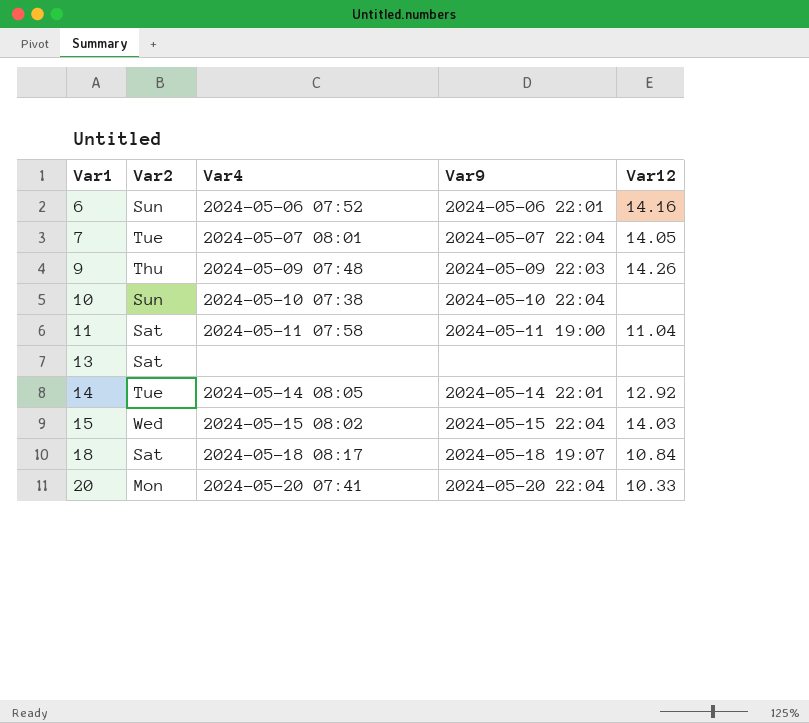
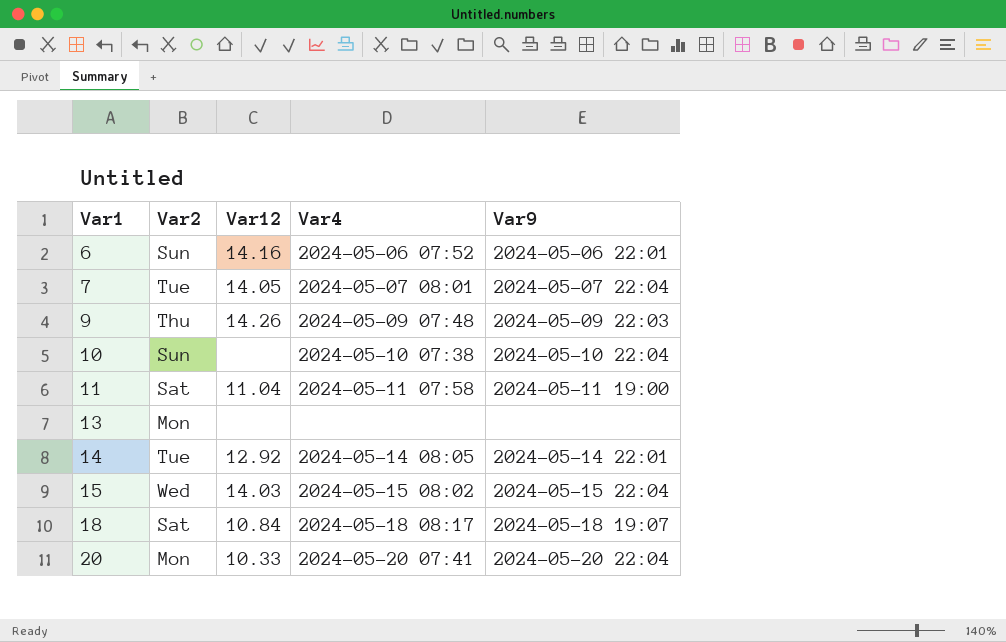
column Var12 | position: 5 -> 3
13 | Var2: Sat -> Mon

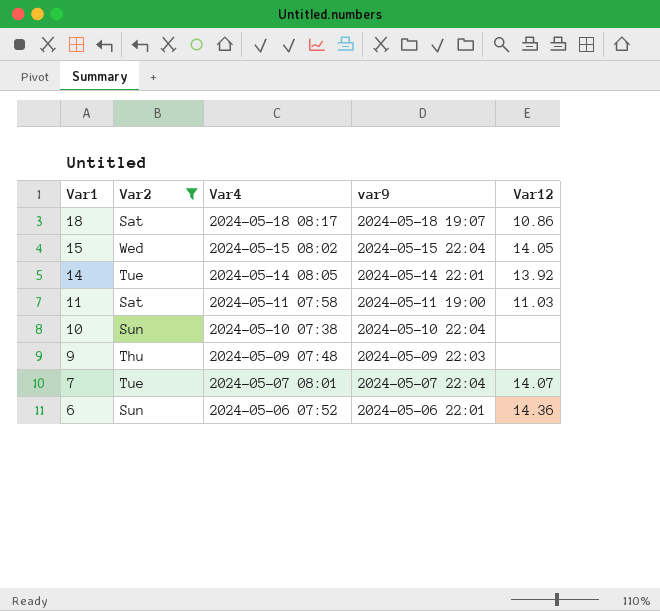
filter: none -> Var2 != Mon
row order: Var1 ascending -> Var1 descending
column name: Var9 -> var9
column Var12 | position: 3 -> 5
18 | Var12: 10.84 -> 10.86
15 | Var12: 14.03 -> 14.05
14 | Var12: 12.92 -> 13.92
11 | Var12: 11.04 -> 11.03
9 | Var12: 14.26 -> none
7 | Var12: 14.05 -> 14.07
6 | Var12: 14.16 -> 14.36

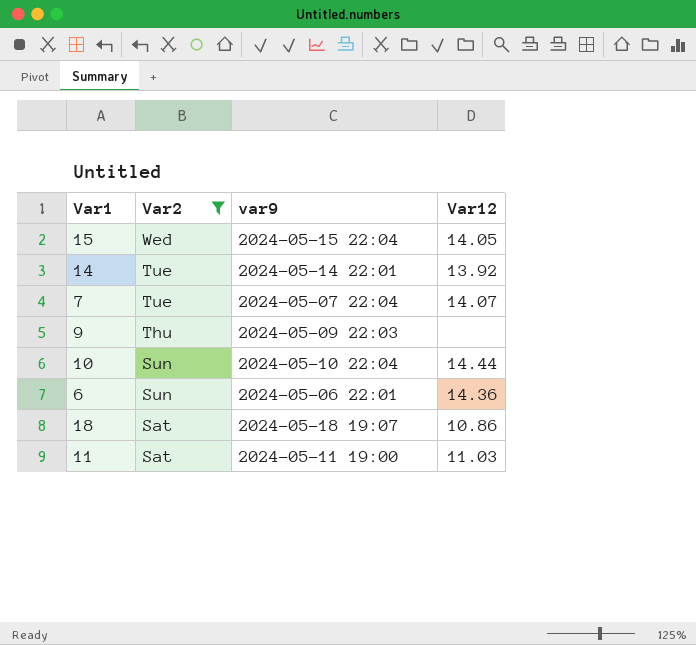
row order: Var1 descending -> Var2 descending
column Var4 | position: 3 -> none
10 | Var12: none -> 14.44

